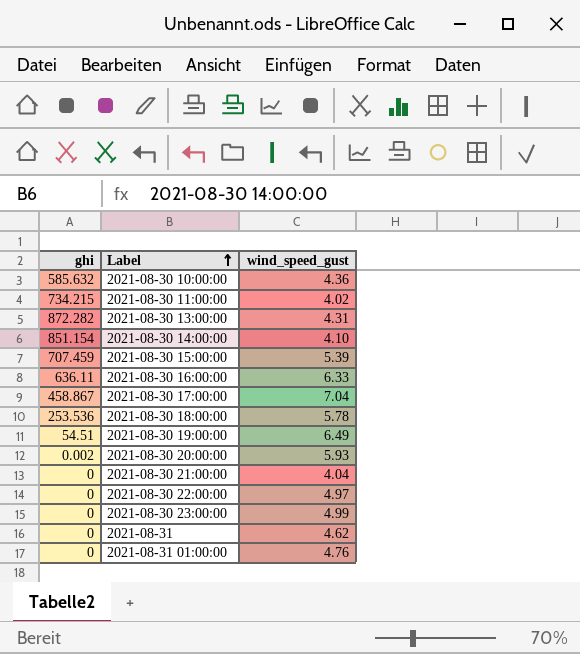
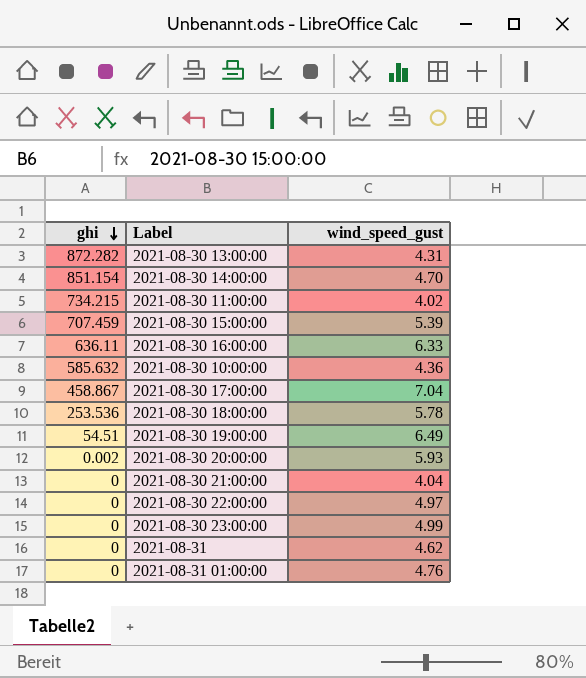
row order: Label ascending -> ghi descending
2021-08-30 14:00:00 | wind_speed_gust: 4.10 -> 4.70

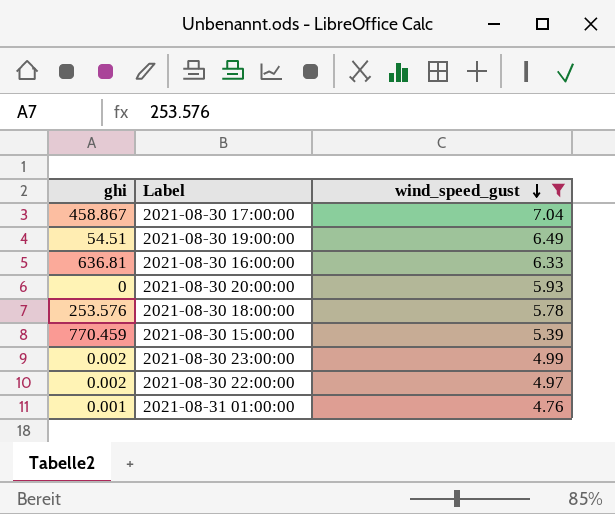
filter: none -> wind_speed_gust >= 4.76
row order: ghi descending -> wind_speed_gust descending
2021-08-30 16:00:00 | ghi: 636.11 -> 636.81
2021-08-30 20:00:00 | ghi: 0.002 -> 0
2021-08-30 18:00:00 | ghi: 253.536 -> 253.576
2021-08-30 15:00:00 | ghi: 707.459 -> 770.459
2021-08-30 23:00:00 | ghi: 0 -> 0.002
2021-08-30 22:00:00 | ghi: 0 -> 0.002
2021-08-31 01:00:00 | ghi: 0 -> 0.001

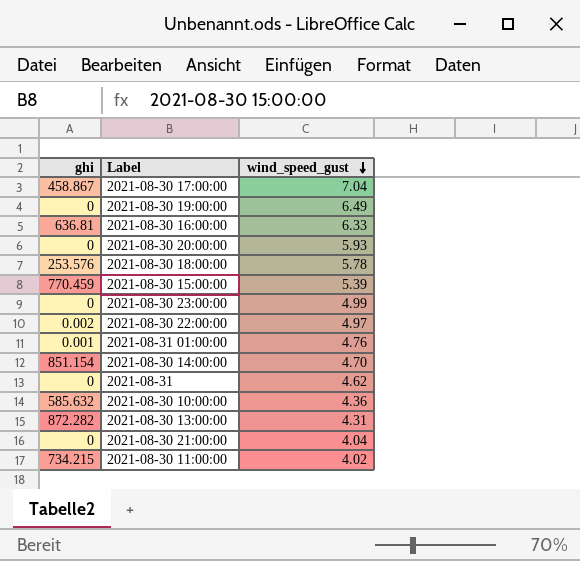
filter: wind_speed_gust >= 4.76 -> none
2021-08-30 19:00:00 | ghi: 54.51 -> 0
2021-08-30 23:00:00 | ghi: 0.002 -> 0

